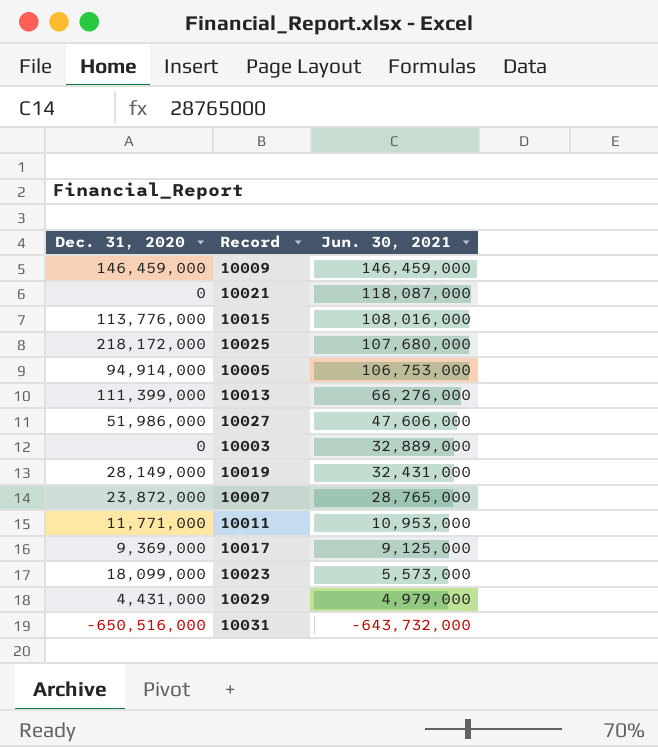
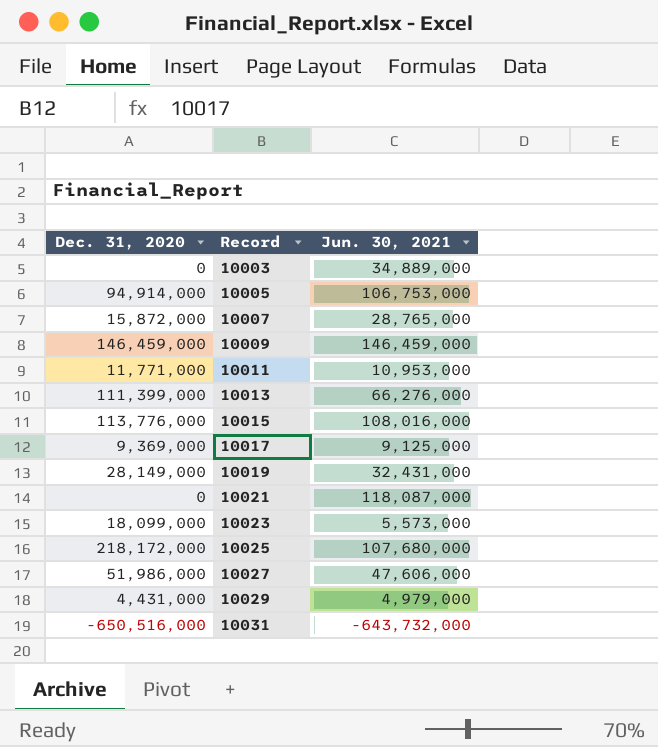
row order: Jun. 30, 2021 descending -> Record ascending
10003 | Jun. 30, 2021: 32,889,000 -> 34,889,000
10007 | Dec. 31, 2020: 23,872,000 -> 15,872,000

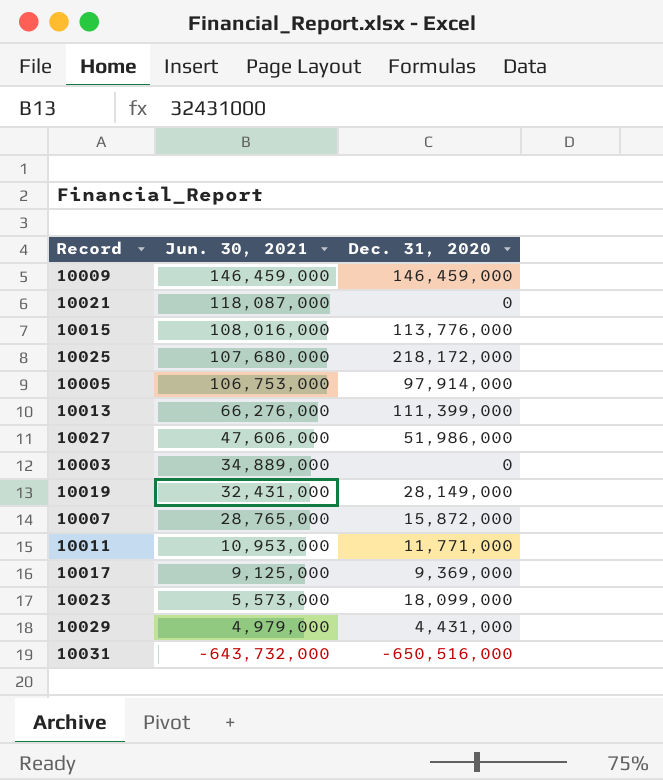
row order: Record ascending -> Jun. 30, 2021 descending
column Dec. 31, 2020 | position: 1 -> 3
10005 | Dec. 31, 2020: 94,914,000 -> 97,914,000

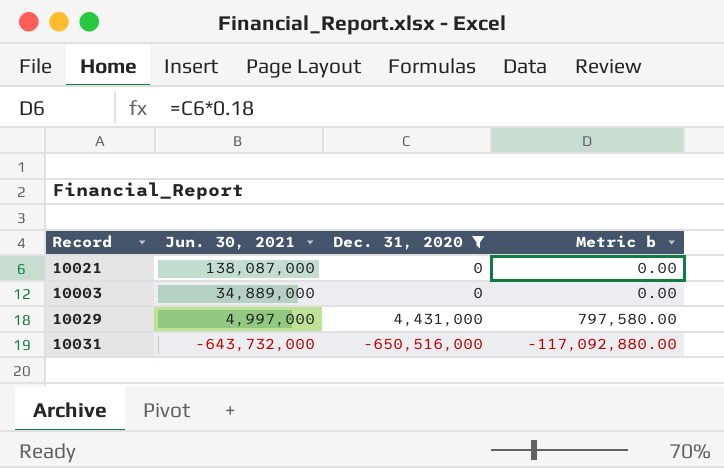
filter: none -> Dec. 31, 2020 <= 4,431,000
column Metric b | formula: none -> [Dec. 31, 2020] * 0.18
10021 | Jun. 30, 2021: 118,087,000 -> 138,087,000
10029 | Jun. 30, 2021: 4,979,000 -> 4,997,000

